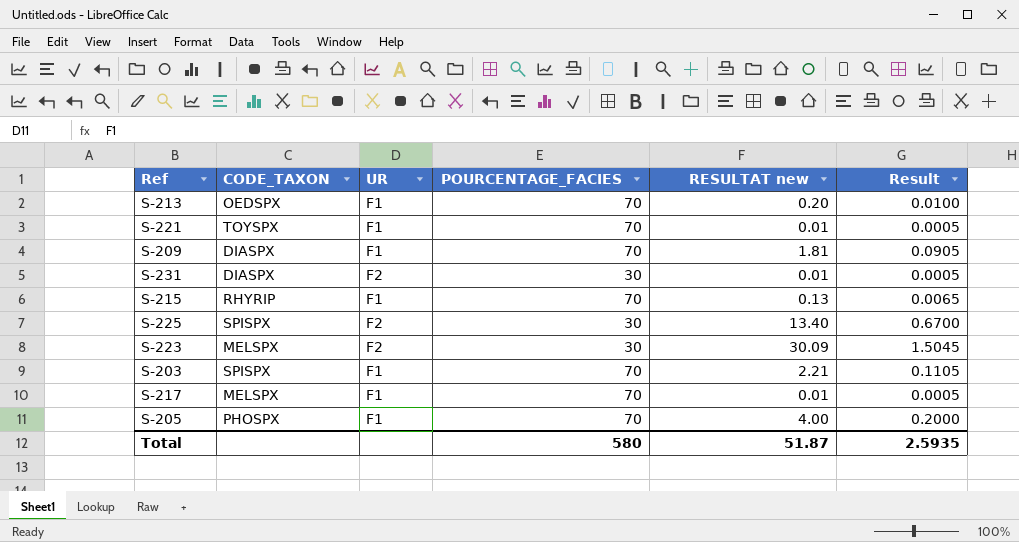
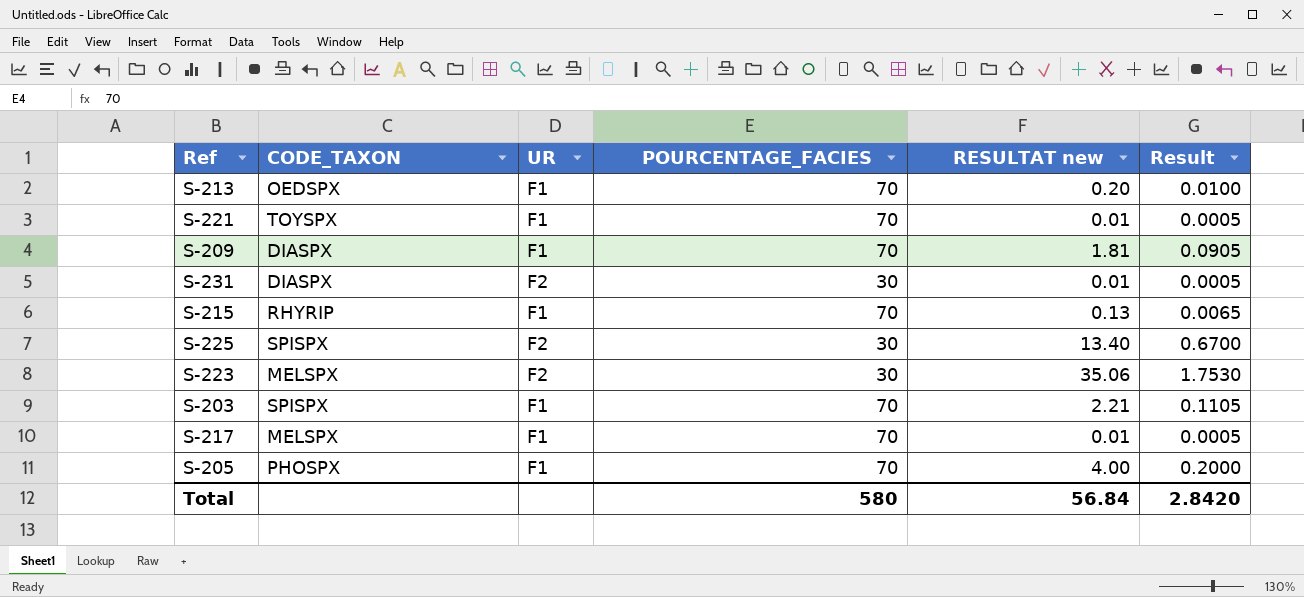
S-223 | RESULTAT new: 30.09 -> 35.06
S-223 | Result: 1.5045 -> 1.7530
Total | RESULTAT new: 51.87 -> 56.84
Total | Result: 2.5935 -> 2.8420

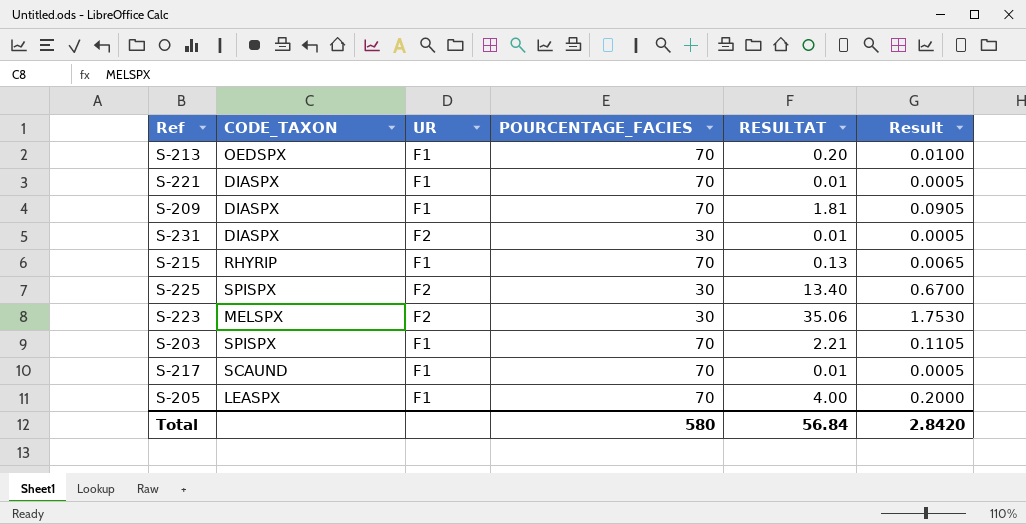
column name: RESULTAT new -> RESULTAT
S-221 | CODE_TAXON: TOYSPX -> DIASPX
S-217 | CODE_TAXON: MELSPX -> SCAUND
S-205 | CODE_TAXON: PHOSPX -> LEASPX

